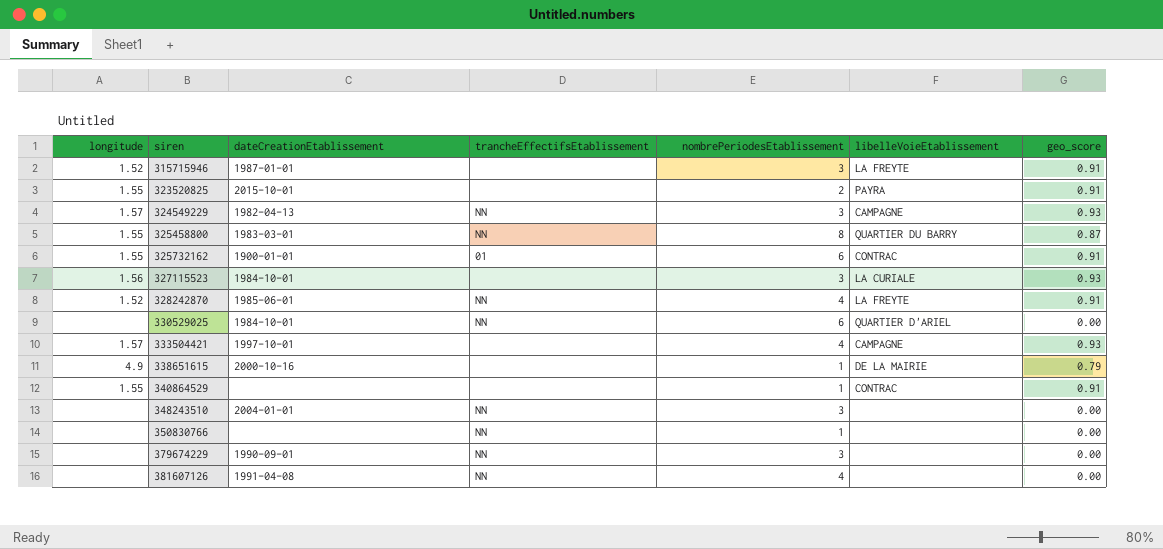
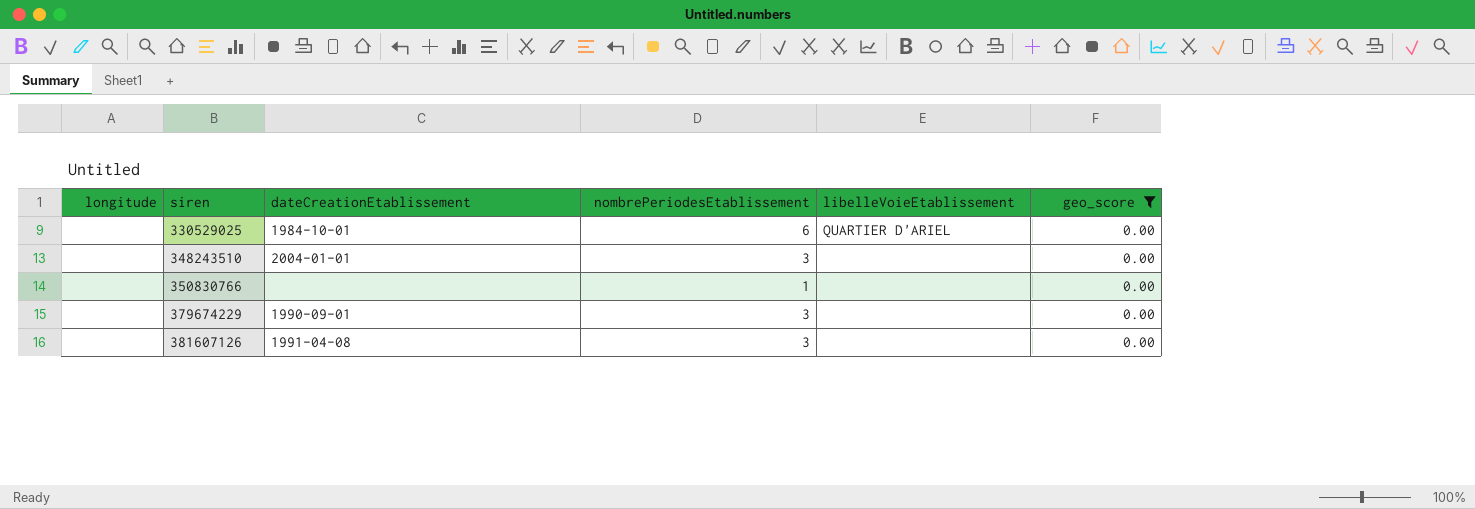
filter: none -> geo_score = 0.00
column trancheEffectifsEtablissement | position: 4 -> none
381607126 | nombrePeriodesEtablissement: 4 -> 3

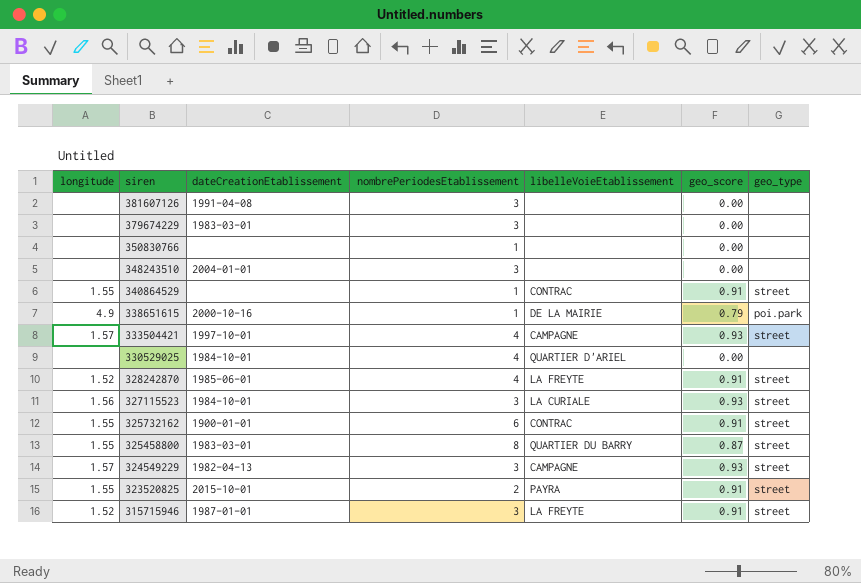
filter: geo_score = 0.00 -> none
row order: siren ascending -> siren descending
column geo_type | position: none -> 7
379674229 | dateCreationEtablissement: 1990-09-01 -> 1983-03-01
330529025 | nombrePeriodesEtablissement: 6 -> 4

